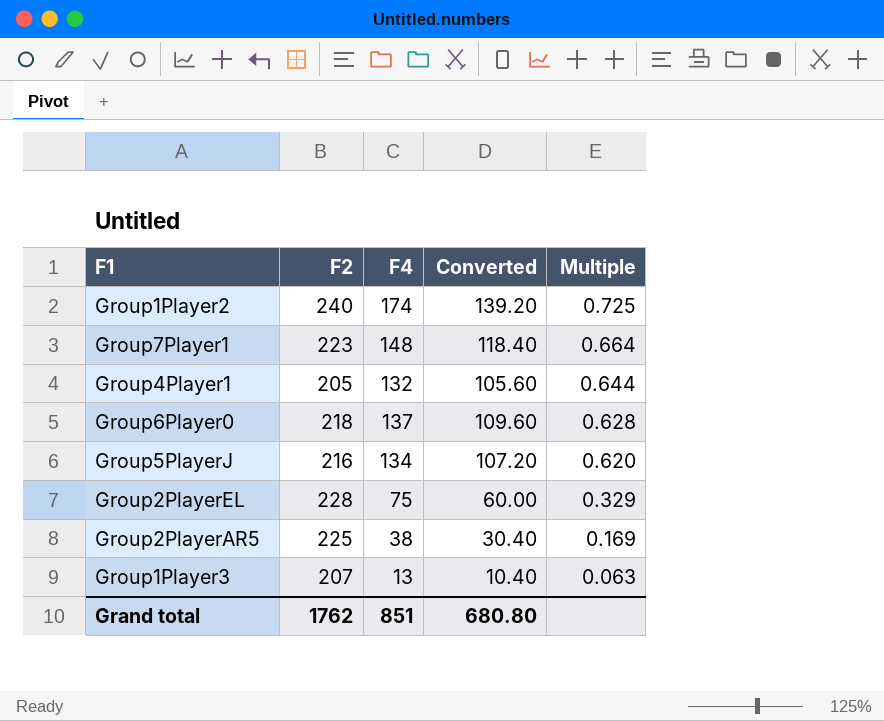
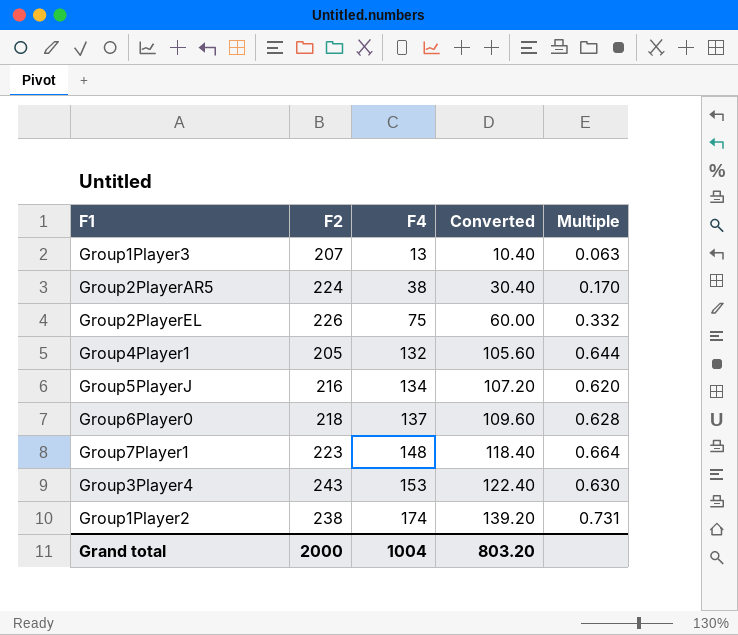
row order: Multiple descending -> F4 ascending
Group2PlayerAR5 | F2: 225 -> 224
Group2PlayerAR5 | Multiple: 0.169 -> 0.170
Group2PlayerEL | F2: 228 -> 226
Group2PlayerEL | Multiple: 0.329 -> 0.332
row Group3Player4: none -> 243 | 153 | 122.40 | 0.630
Group1Player2 | F2: 240 -> 238
Group1Player2 | Multiple: 0.725 -> 0.731
Grand total | F2: 1762 -> 2000
Grand total | F4: 851 -> 1004
Grand total | Converted: 680.80 -> 803.20

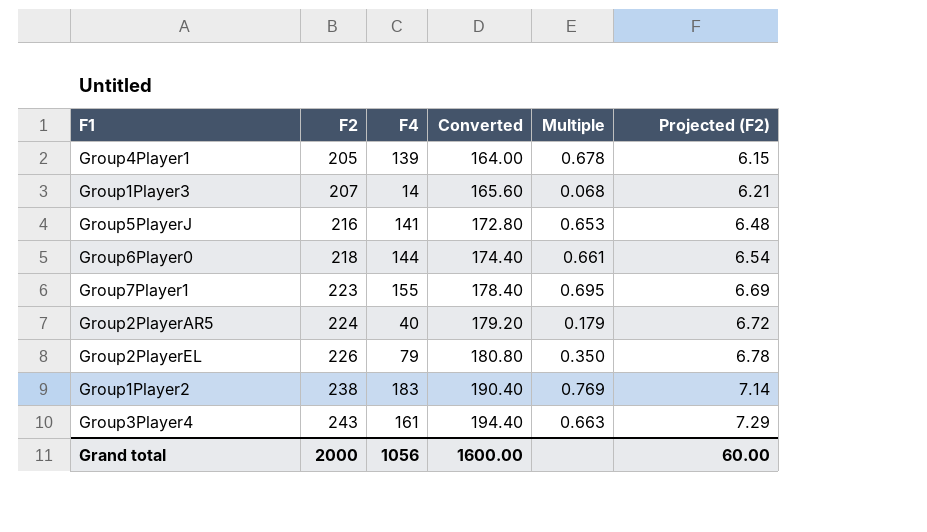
row order: F4 ascending -> F2 ascending
column Converted | formula: [F4] * 0.8 -> [F2] * 0.8
column Projected (F2) | formula: none -> [F2] * 0.03
Group4Player1 | F4: 132 -> 139
Group4Player1 | Multiple: 0.644 -> 0.678
Group1Player3 | F4: 13 -> 14
Group1Player3 | Multiple: 0.063 -> 0.068
Group5PlayerJ | F4: 134 -> 141
Group5PlayerJ | Multiple: 0.620 -> 0.653
Group6Player0 | F4: 137 -> 144
Group6Player0 | Multiple: 0.628 -> 0.661
Group7Player1 | F4: 148 -> 155
Group7Player1 | Multiple: 0.664 -> 0.695
Group2PlayerAR5 | F4: 38 -> 40
Group2PlayerAR5 | Multiple: 0.170 -> 0.179
Group2PlayerEL | F4: 75 -> 79
Group2PlayerEL | Multiple: 0.332 -> 0.350
Group1Player2 | F4: 174 -> 183
Group1Player2 | Multiple: 0.731 -> 0.769
Group3Player4 | F4: 153 -> 161
Group3Player4 | Multiple: 0.630 -> 0.663
Grand total | F4: 1004 -> 1056
Grand total | Converted: 803.20 -> 1600.00

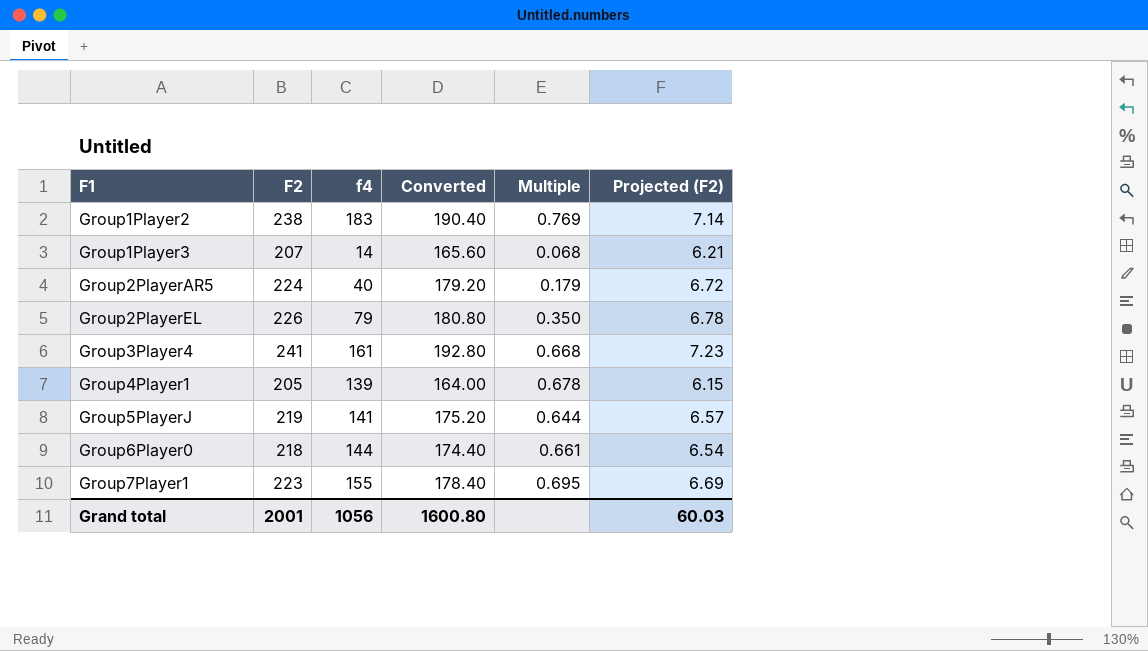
row order: F2 ascending -> F1 ascending
column name: F4 -> f4
Group3Player4 | F2: 243 -> 241
Group3Player4 | Converted: 194.40 -> 192.80
Group3Player4 | Multiple: 0.663 -> 0.668
Group3Player4 | Projected (F2): 7.29 -> 7.23
Group5PlayerJ | F2: 216 -> 219
Group5PlayerJ | Converted: 172.80 -> 175.20
Group5PlayerJ | Multiple: 0.653 -> 0.644
Group5PlayerJ | Projected (F2): 6.48 -> 6.57
Grand total | F2: 2000 -> 2001
Grand total | Converted: 1600.00 -> 1600.80
Grand total | Projected (F2): 60.00 -> 60.03

